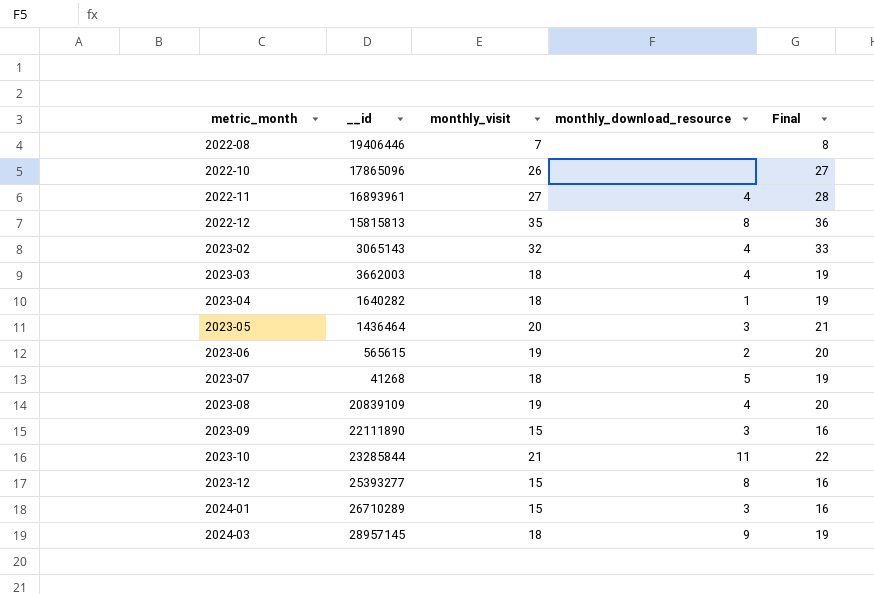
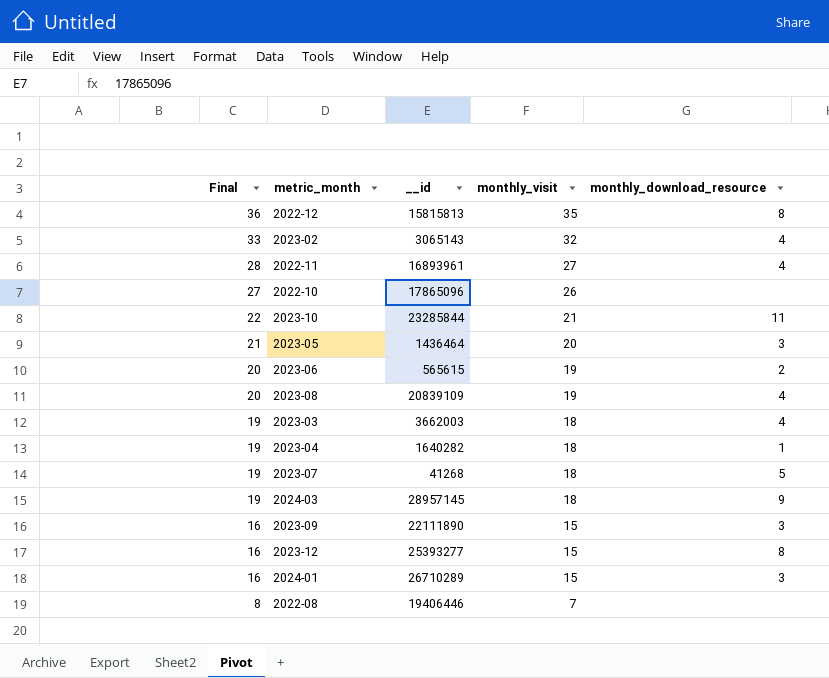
row order: metric_month ascending -> Final descending
column Final | position: 5 -> 1

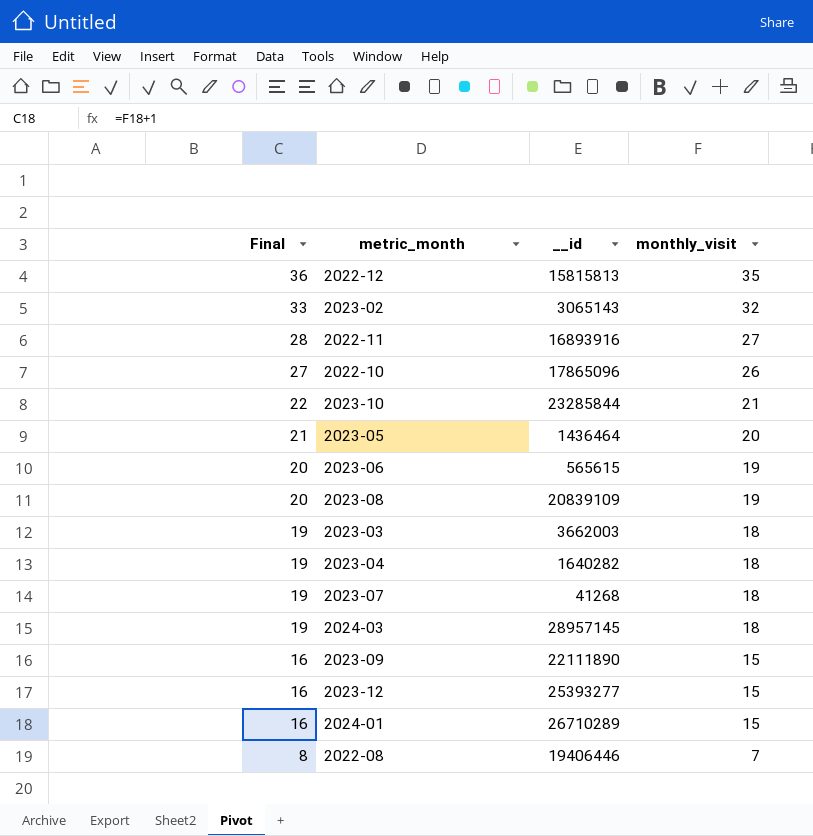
column monthly_download_resource | position: 5 -> none
2022-11 | __id: 16893961 -> 16893916

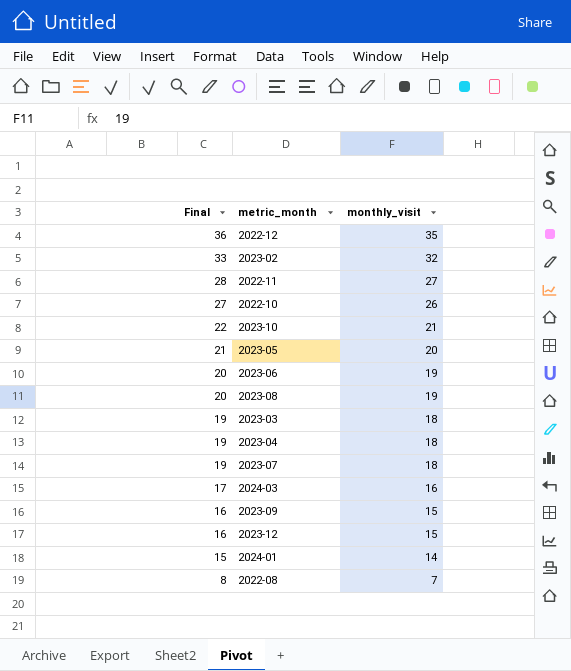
column __id | position: 3 -> none
2024-03 | Final: 19 -> 17
2024-03 | monthly_visit: 18 -> 16
2024-01 | Final: 16 -> 15
2024-01 | monthly_visit: 15 -> 14

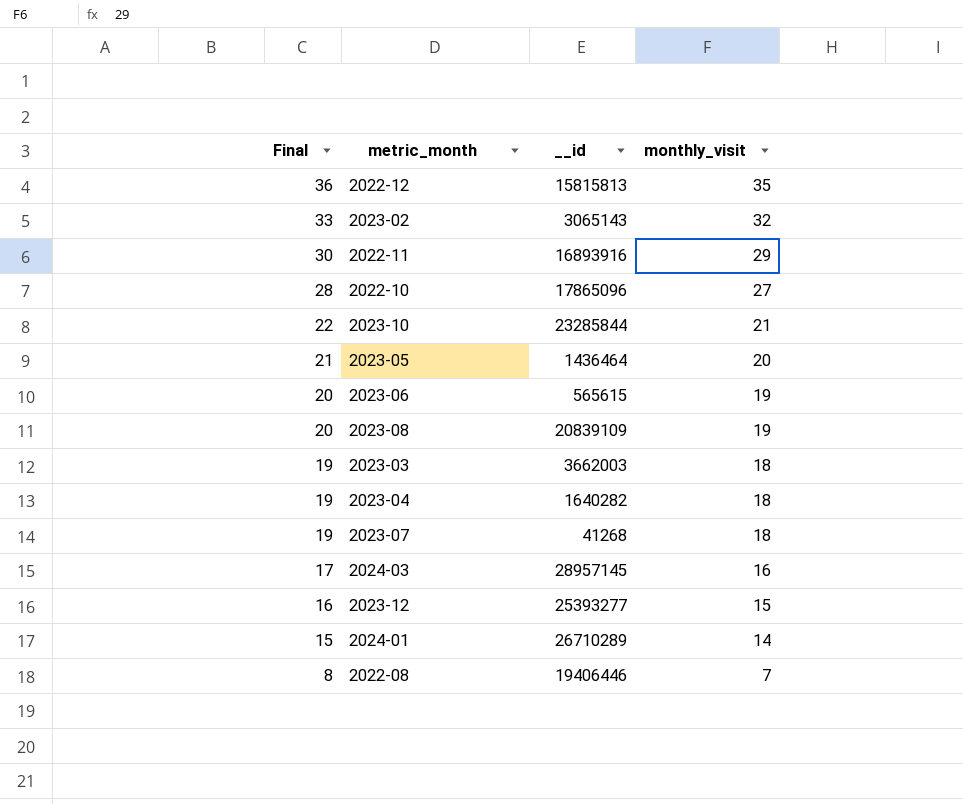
column __id | position: none -> 3
row 2023-09: 16 | 15 -> none
2022-11 | Final: 28 -> 30
2022-11 | monthly_visit: 27 -> 29
2022-10 | Final: 27 -> 28
2022-10 | monthly_visit: 26 -> 27

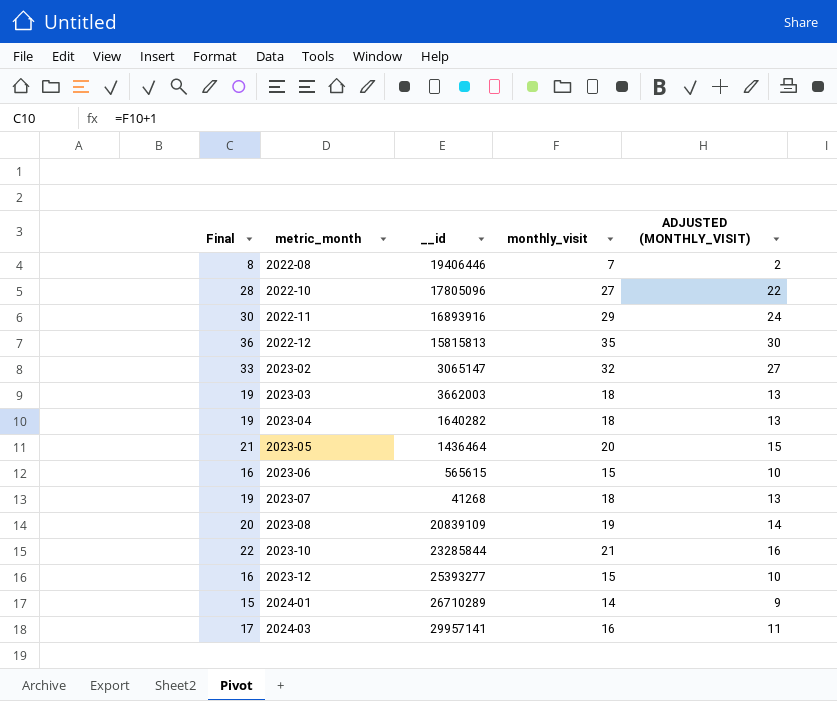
row order: Final descending -> metric_month ascending
column ADJUSTED (MONTHLY_VISIT) | formula: none -> [monthly_visit] - 5
2022-10 | __id: 17865096 -> 17805096
2023-02 | __id: 3065143 -> 3065147
2023-06 | Final: 20 -> 16
2023-06 | monthly_visit: 19 -> 15
2024-03 | __id: 28957145 -> 29957141

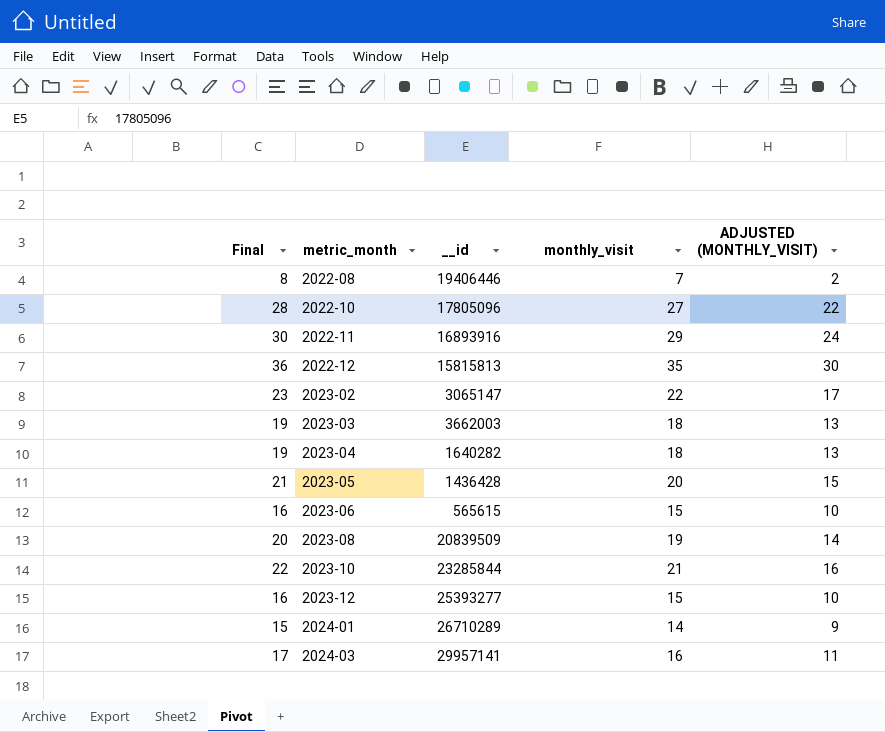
row 2023-07: 19 | 41268 | 18 | 13 -> none
2023-02 | Final: 33 -> 23
2023-02 | monthly_visit: 32 -> 22
2023-02 | ADJUSTED (MONTHLY_VISIT): 27 -> 17
2023-05 | __id: 1436464 -> 1436428
2023-08 | __id: 20839109 -> 20839509

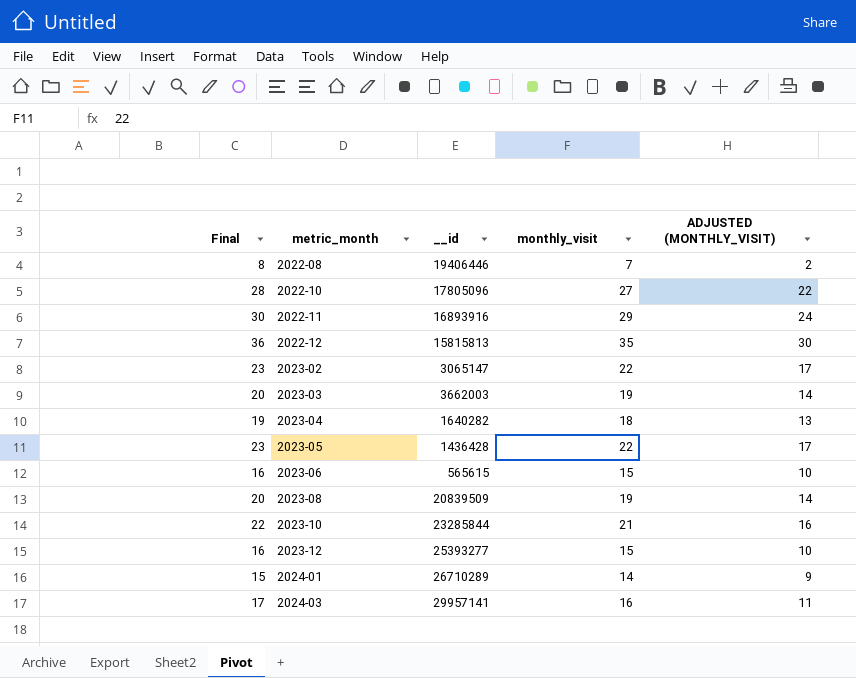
2023-03 | Final: 19 -> 20
2023-03 | monthly_visit: 18 -> 19
2023-03 | ADJUSTED (MONTHLY_VISIT): 13 -> 14
2023-05 | Final: 21 -> 23
2023-05 | monthly_visit: 20 -> 22
2023-05 | ADJUSTED (MONTHLY_VISIT): 15 -> 17

